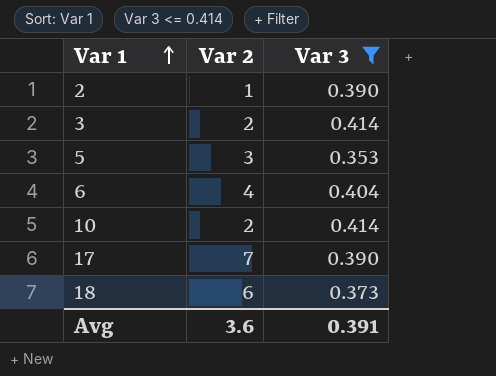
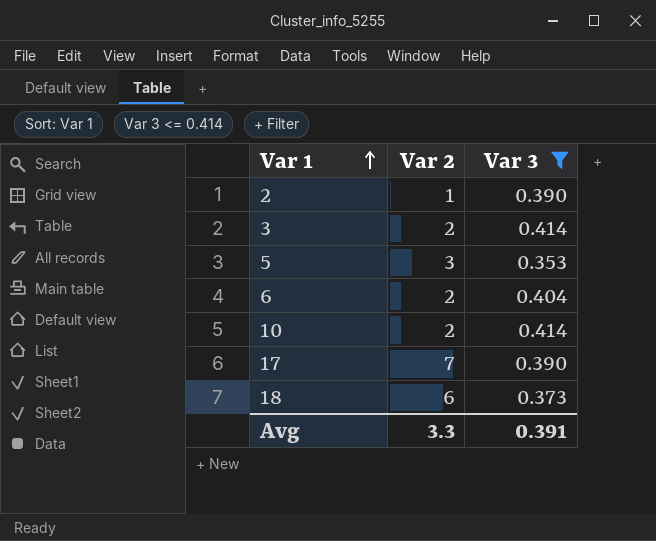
6 | Var 2: 4 -> 2
Avg | Var 2: 3.6 -> 3.3

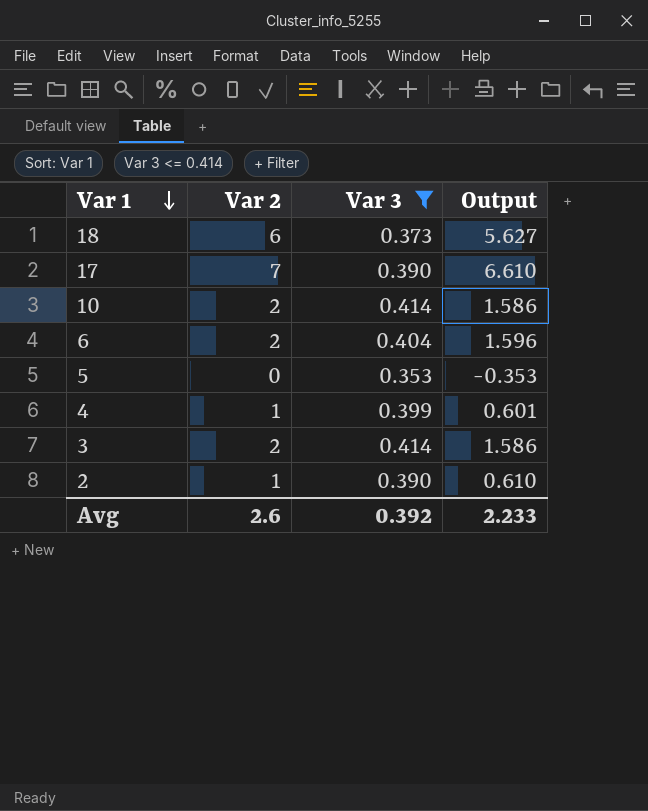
row order: Var 1 ascending -> Var 1 descending
column Output | formula: none -> [Var 2] - [Var 3]
5 | Var 2: 3 -> 0
row 4: none -> 1 | 0.399 | 0.601
Avg | Var 2: 3.3 -> 2.6
Avg | Var 3: 0.391 -> 0.392

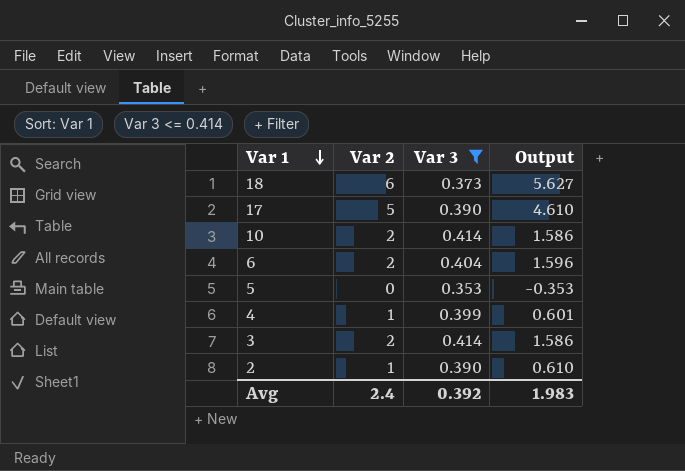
17 | Var 2: 7 -> 5
17 | Output: 6.610 -> 4.610
Avg | Var 2: 2.6 -> 2.4
Avg | Output: 2.233 -> 1.983

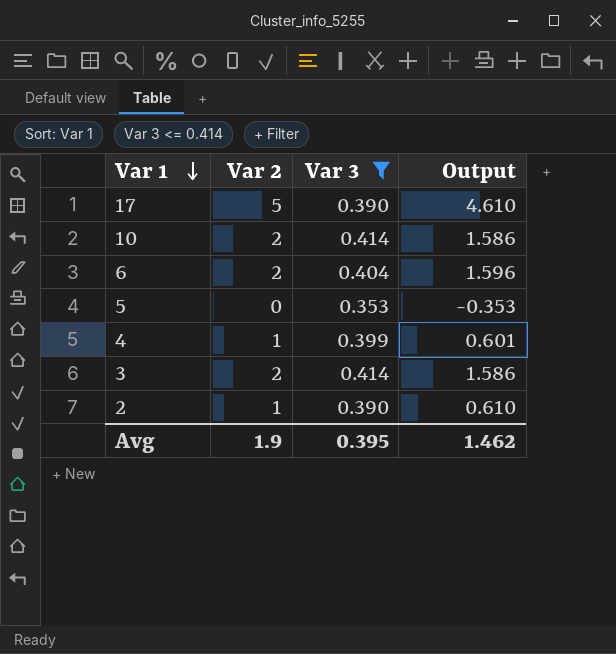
row 18: 6 | 0.373 | 5.627 -> none
Avg | Var 2: 2.4 -> 1.9
Avg | Var 3: 0.392 -> 0.395
Avg | Output: 1.983 -> 1.462

